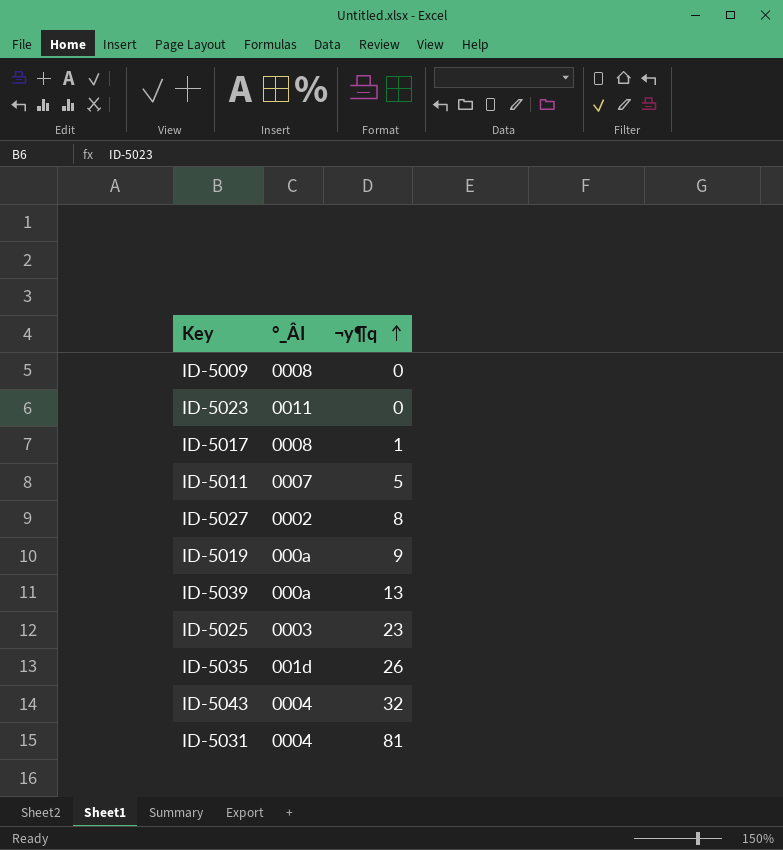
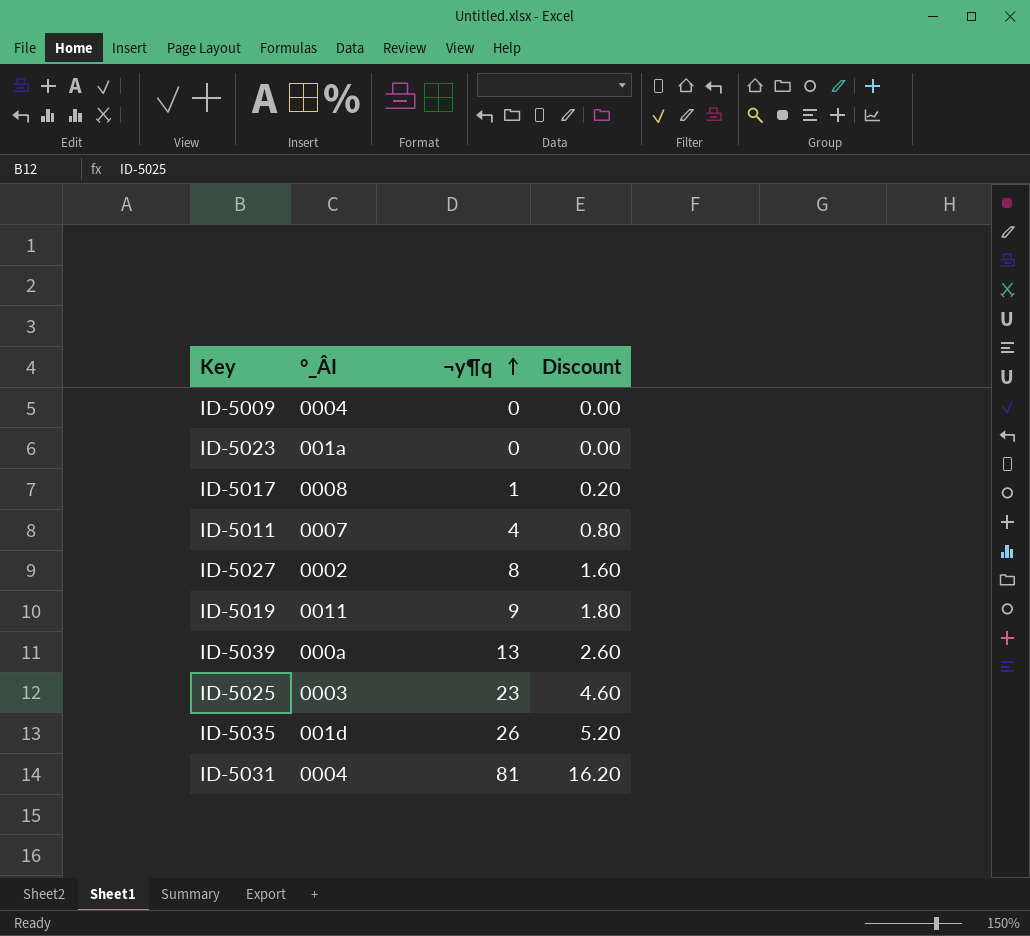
column Discount | formula: none -> [¬y¶q] * 0.2
row ID-5043: 0004 | 32 -> none
ID-5009 | °_ÂI: 0008 -> 0004
ID-5023 | °_ÂI: 0011 -> 001a
ID-5011 | ¬y¶q: 5 -> 4
ID-5019 | °_ÂI: 000a -> 0011

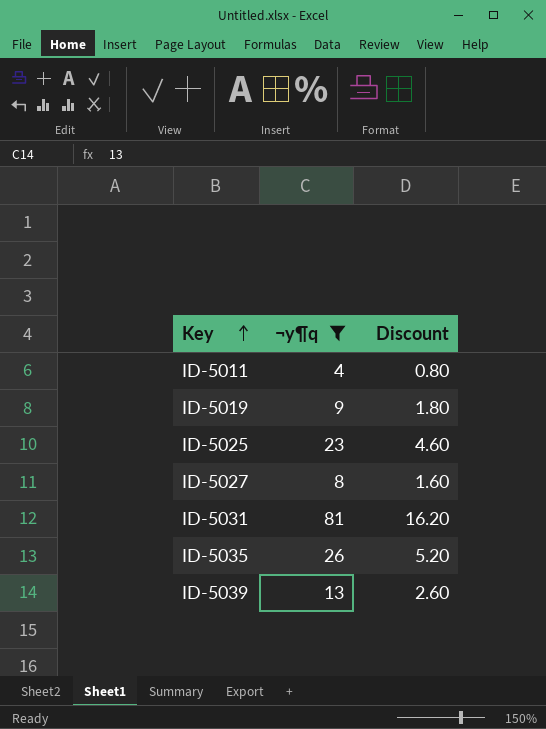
filter: none -> ¬y¶q >= 4
row order: ¬y¶q ascending -> Key ascending
column °_ÂI | position: 2 -> none

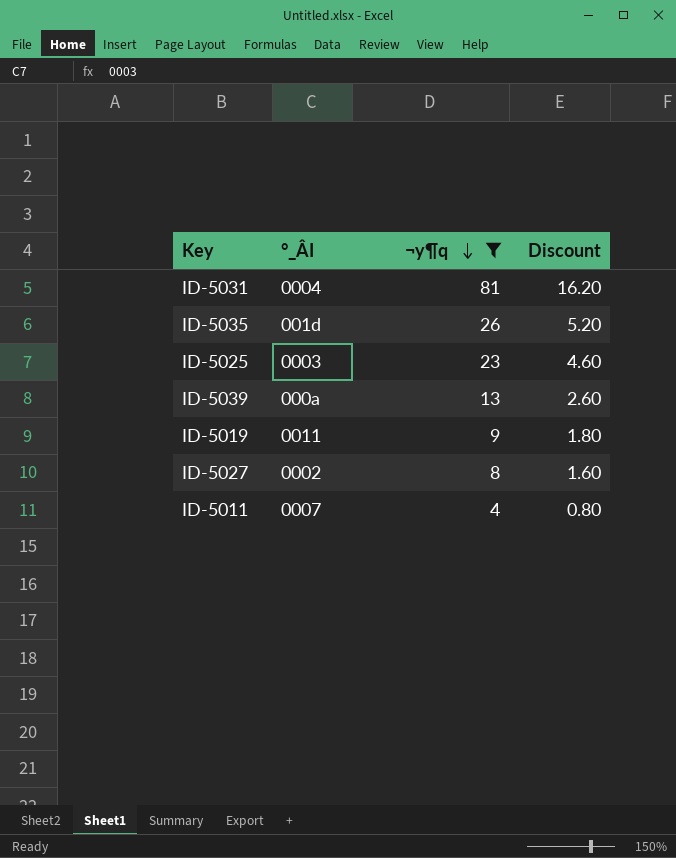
row order: Key ascending -> ¬y¶q descending
column °_ÂI | position: none -> 2

